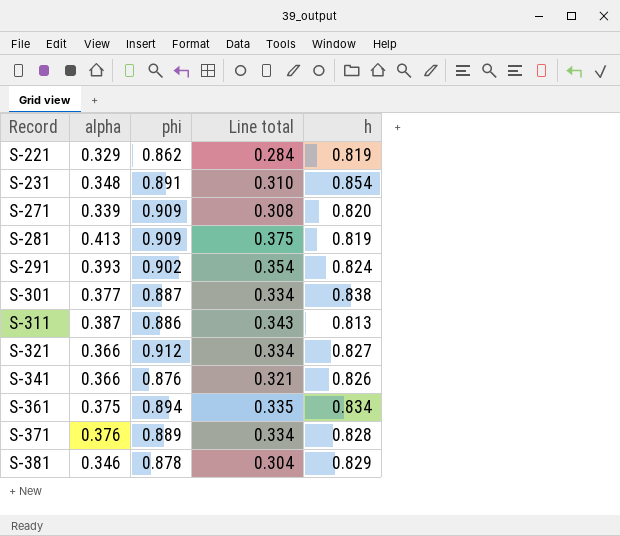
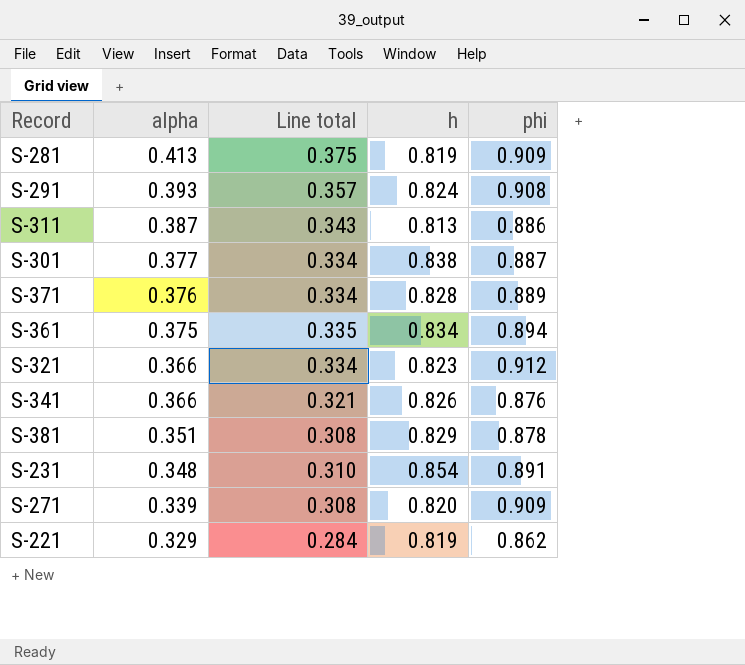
row order: Record ascending -> alpha descending
column phi | position: 3 -> 5
S-291 | Line total: 0.354 -> 0.357
S-291 | phi: 0.902 -> 0.908
S-321 | h: 0.827 -> 0.823
S-381 | alpha: 0.346 -> 0.351
S-381 | Line total: 0.304 -> 0.308

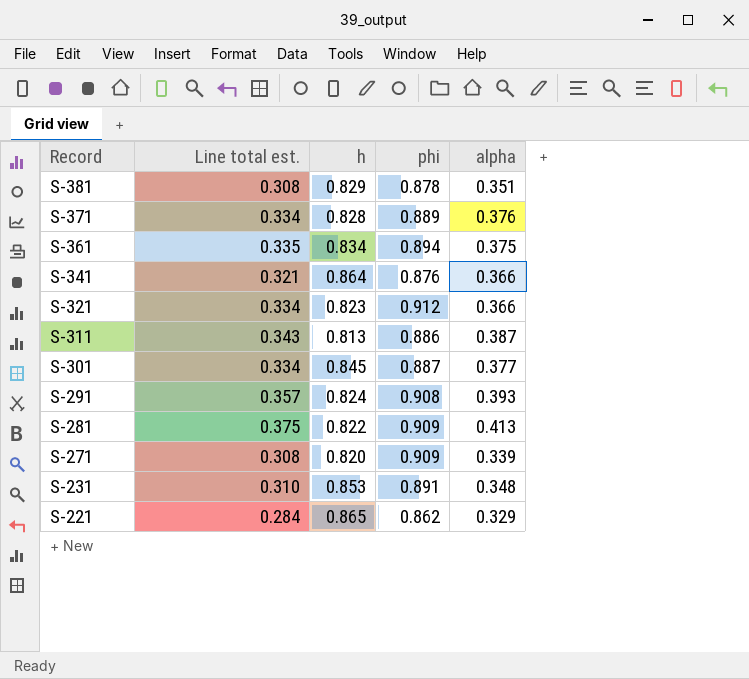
row order: alpha descending -> Record descending
column name: Line total -> Line total est.
column alpha | position: 2 -> 5
S-341 | h: 0.826 -> 0.864
S-301 | h: 0.838 -> 0.845
S-281 | h: 0.819 -> 0.822
S-231 | h: 0.854 -> 0.853
S-221 | h: 0.819 -> 0.865

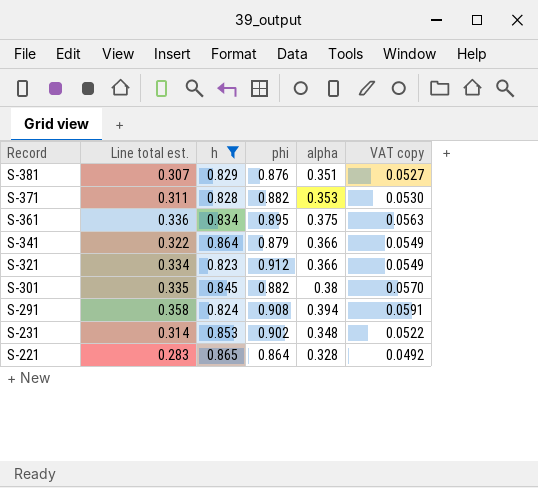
filter: none -> h >= 0.823
column VAT copy | formula: none -> [alpha] * 0.15
S-381 | Line total est.: 0.308 -> 0.307
S-381 | phi: 0.878 -> 0.876
S-371 | Line total est.: 0.334 -> 0.311
S-371 | phi: 0.889 -> 0.882
S-371 | alpha: 0.376 -> 0.353
S-361 | Line total est.: 0.335 -> 0.336
S-361 | phi: 0.894 -> 0.895
S-341 | Line total est.: 0.321 -> 0.322
S-341 | phi: 0.876 -> 0.879
S-301 | Line total est.: 0.334 -> 0.335
S-301 | phi: 0.887 -> 0.882
S-301 | alpha: 0.377 -> 0.38
S-291 | Line total est.: 0.357 -> 0.358
S-291 | alpha: 0.393 -> 0.394
S-231 | Line total est.: 0.310 -> 0.314
S-231 | phi: 0.891 -> 0.902
S-221 | Line total est.: 0.284 -> 0.283
S-221 | phi: 0.862 -> 0.864
S-221 | alpha: 0.329 -> 0.328

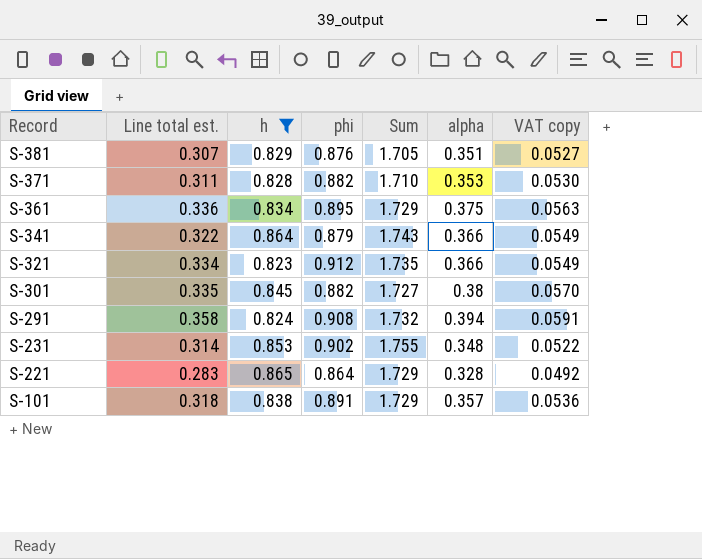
column Sum | formula: none -> [h] + [phi]
row S-101: none -> 0.318 | 0.838 | 0.891 | 1.729 | 0.357 | 0.0536

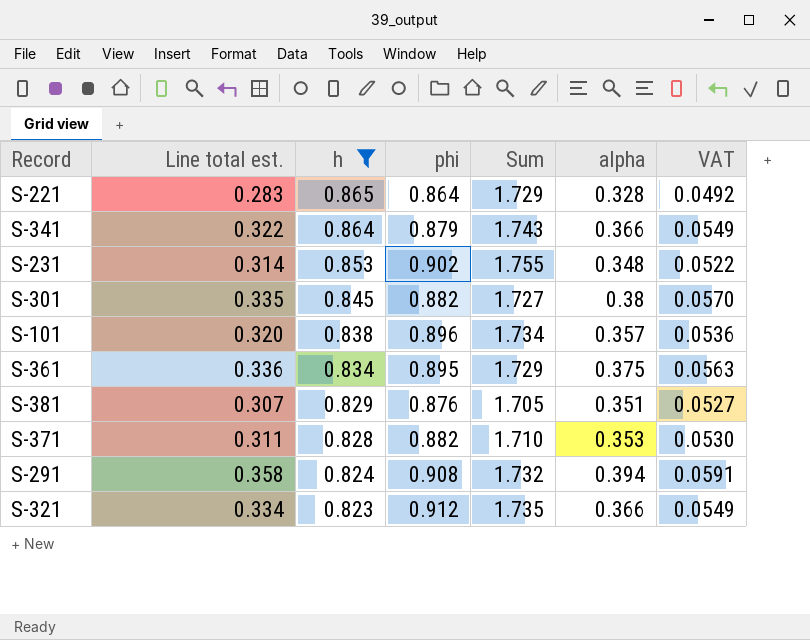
row order: Record descending -> h descending
column name: VAT copy -> VAT
S-101 | Line total est.: 0.318 -> 0.320
S-101 | phi: 0.891 -> 0.896
S-101 | Sum: 1.729 -> 1.734

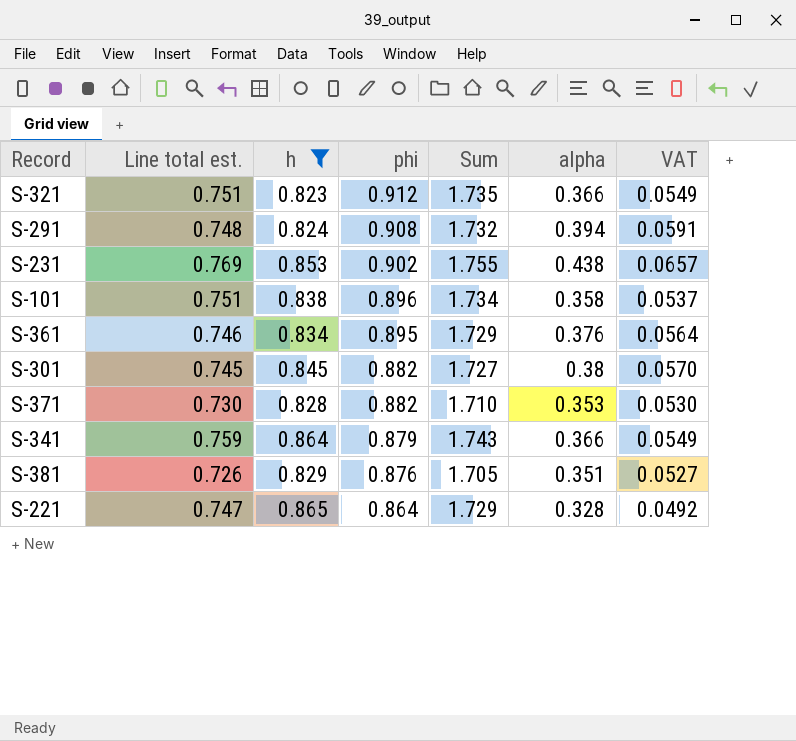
row order: h descending -> phi descending
column Line total est. | formula: [phi] * [alpha] -> [h] * [phi]
S-231 | alpha: 0.348 -> 0.438
S-231 | VAT: 0.0522 -> 0.0657
S-101 | alpha: 0.357 -> 0.358
S-101 | VAT: 0.0536 -> 0.0537
S-361 | alpha: 0.375 -> 0.376
S-361 | VAT: 0.0563 -> 0.0564

